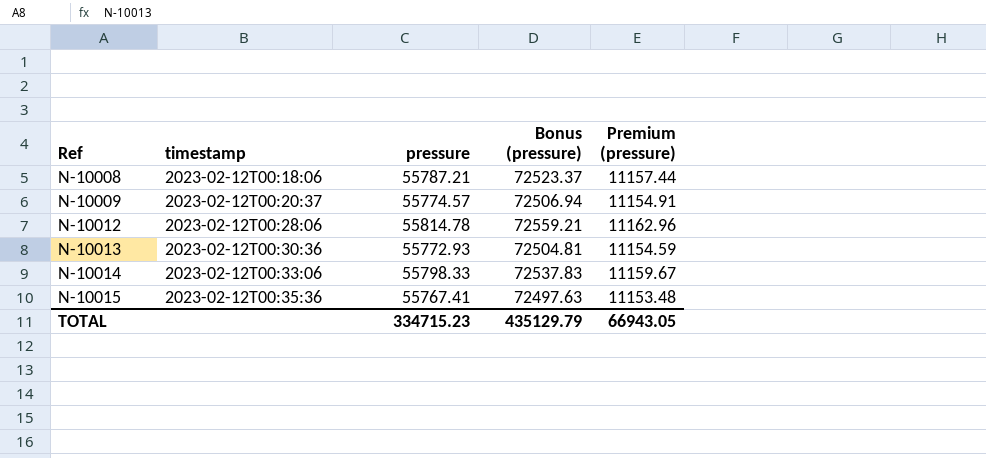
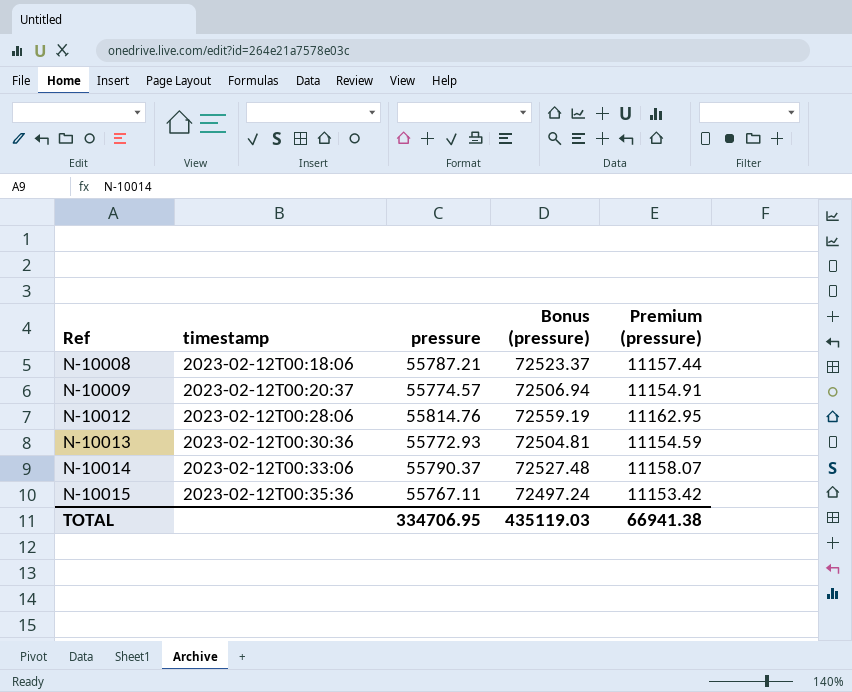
N-10012 | pressure: 55814.78 -> 55814.76
N-10012 | Bonus (pressure): 72559.21 -> 72559.19
N-10012 | Premium (pressure): 11162.96 -> 11162.95
N-10014 | pressure: 55798.33 -> 55790.37
N-10014 | Bonus (pressure): 72537.83 -> 72527.48
N-10014 | Premium (pressure): 11159.67 -> 11158.07
N-10015 | pressure: 55767.41 -> 55767.11
N-10015 | Bonus (pressure): 72497.63 -> 72497.24
N-10015 | Premium (pressure): 11153.48 -> 11153.42
TOTAL | pressure: 334715.23 -> 334706.95
TOTAL | Bonus (pressure): 435129.79 -> 435119.03
TOTAL | Premium (pressure): 66943.05 -> 66941.38

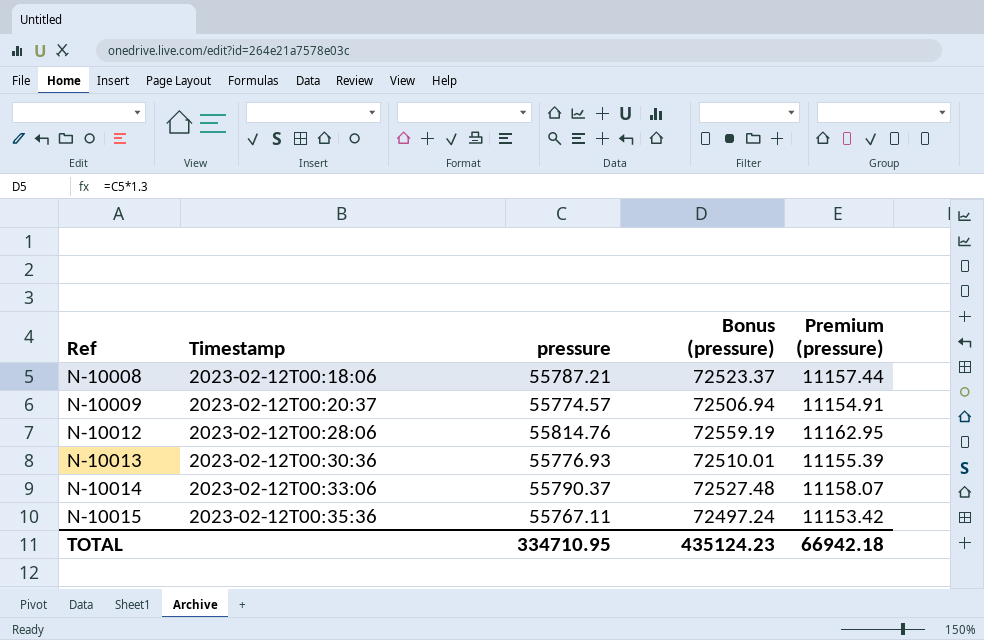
column name: timestamp -> Timestamp
N-10013 | pressure: 55772.93 -> 55776.93
N-10013 | Bonus (pressure): 72504.81 -> 72510.01
N-10013 | Premium (pressure): 11154.59 -> 11155.39
TOTAL | pressure: 334706.95 -> 334710.95
TOTAL | Bonus (pressure): 435119.03 -> 435124.23
TOTAL | Premium (pressure): 66941.38 -> 66942.18

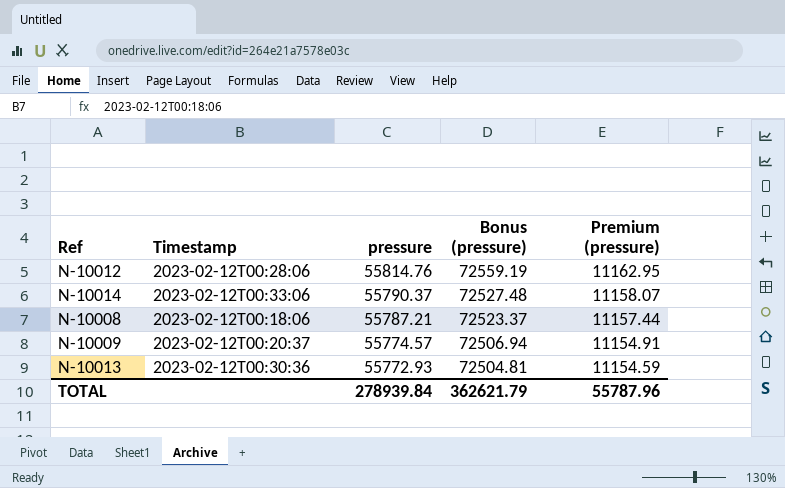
row order: Ref ascending -> pressure descending
row N-10015: 2023-02-12T00:35:36 | 55767.11 | 72497.24 | 11153.42 -> none
N-10013 | pressure: 55776.93 -> 55772.93
N-10013 | Bonus (pressure): 72510.01 -> 72504.81
N-10013 | Premium (pressure): 11155.39 -> 11154.59
TOTAL | pressure: 334710.95 -> 278939.84
TOTAL | Bonus (pressure): 435124.23 -> 362621.79
TOTAL | Premium (pressure): 66942.18 -> 55787.96

